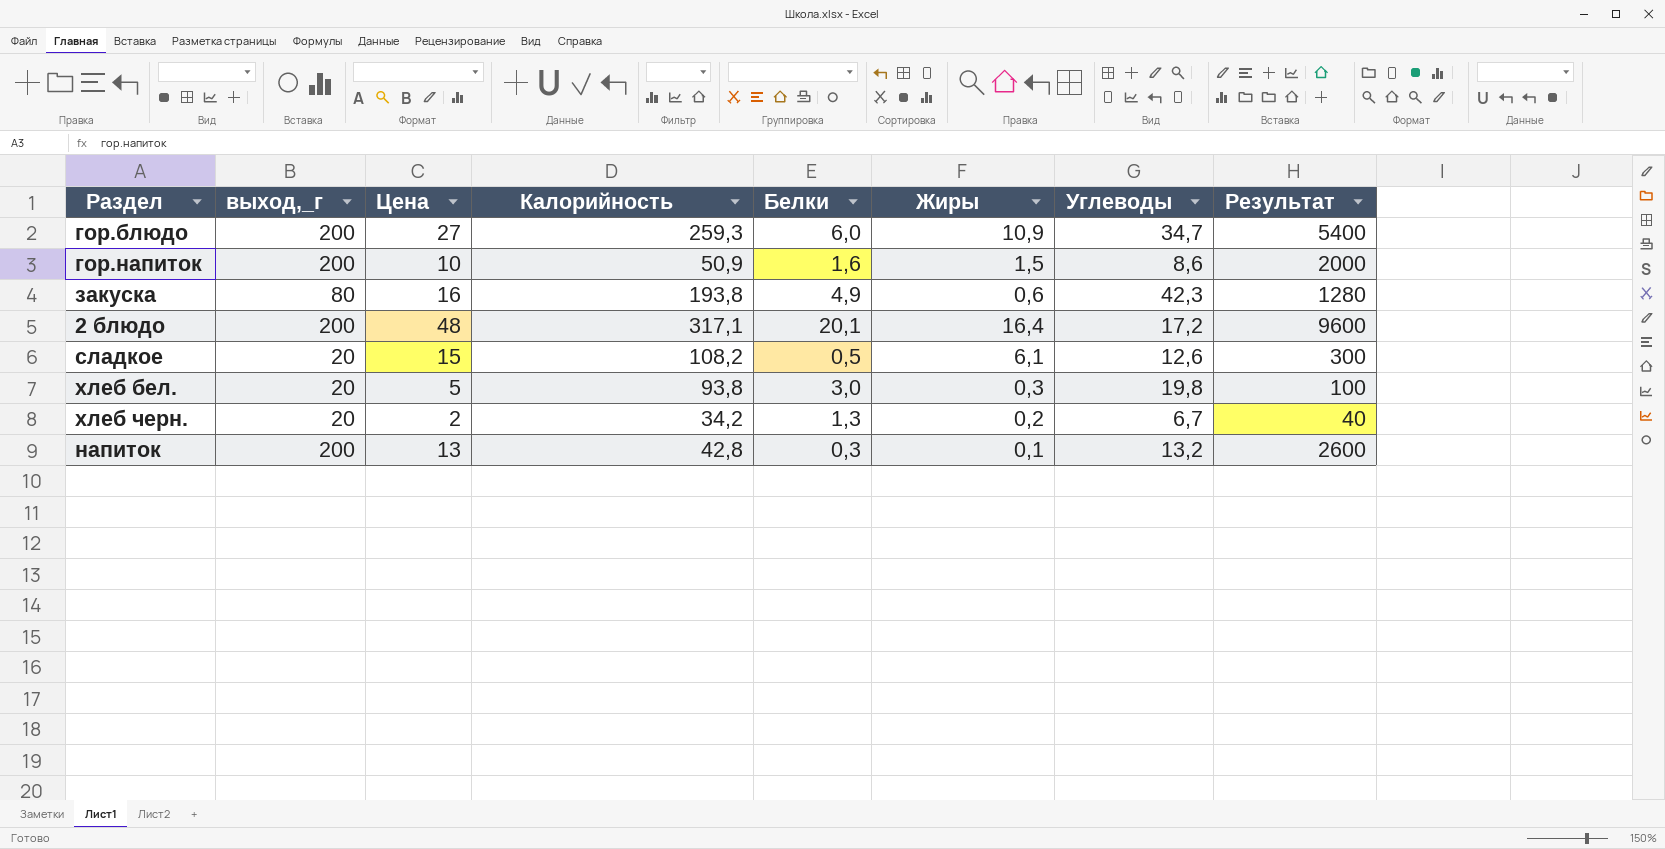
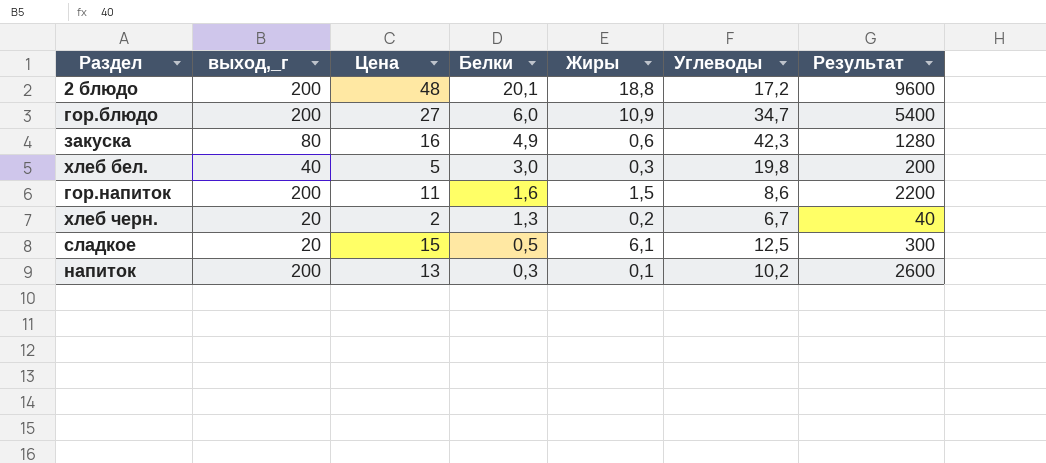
row order: none -> Белки descending
column Калорийность | position: 4 -> none
2 блюдо | Жиры: 16,4 -> 18,8
хлеб бел. | выход,_г: 20 -> 40
хлеб бел. | Результат: 100 -> 200
гор.напиток | Цена: 10 -> 11
гор.напиток | Результат: 2000 -> 2200
сладкое | Углеводы: 12,6 -> 12,5
напиток | Углеводы: 13,2 -> 10,2

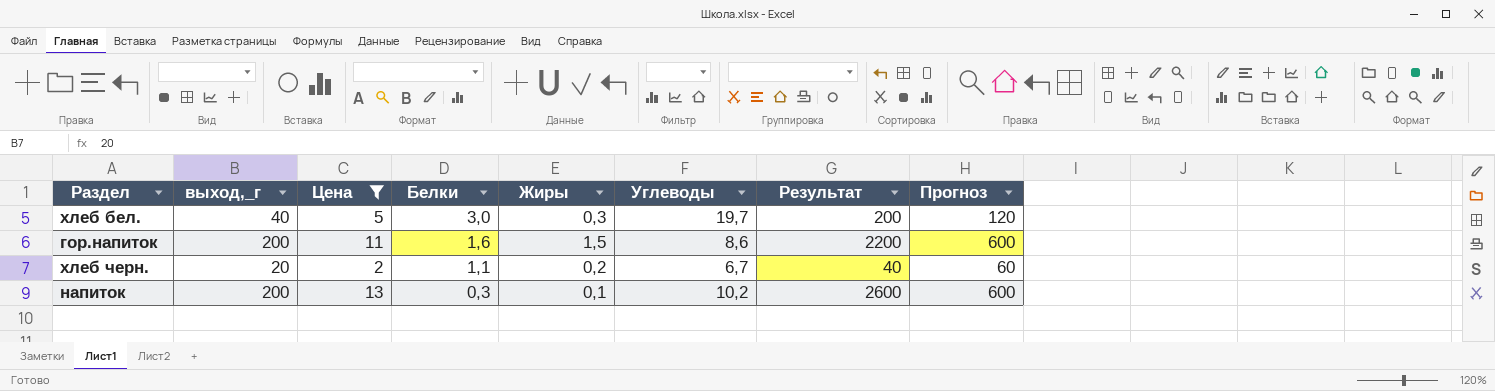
filter: none -> Цена <= 13
column Прогноз | formula: none -> [выход,_г] * 3
хлеб бел. | Углеводы: 19,8 -> 19,7
хлеб черн. | Белки: 1,3 -> 1,1

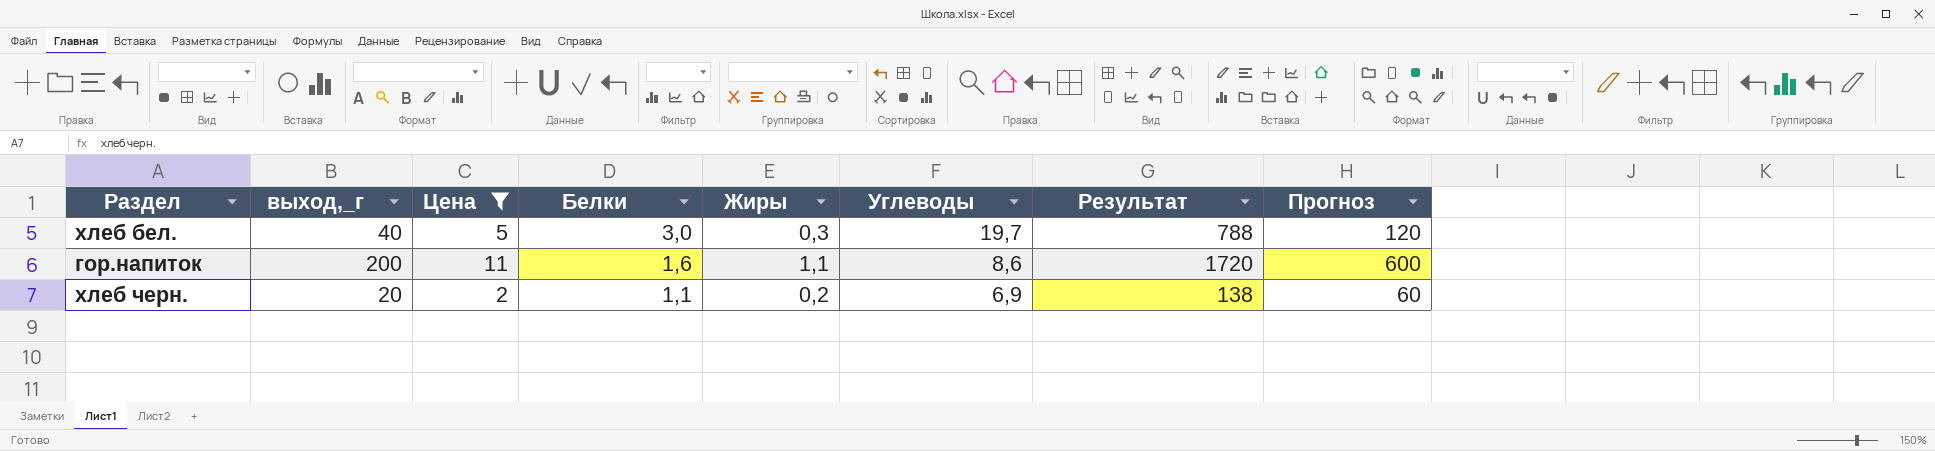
column Результат | formula: [выход,_г] * [Цена] -> [выход,_г] * [Углеводы]
row напиток: 200 | 13 | 0,3 | 0,1 | 10,2 | 2600 | 600 -> none
гор.напиток | Жиры: 1,5 -> 1,1
хлеб черн. | Углеводы: 6,7 -> 6,9

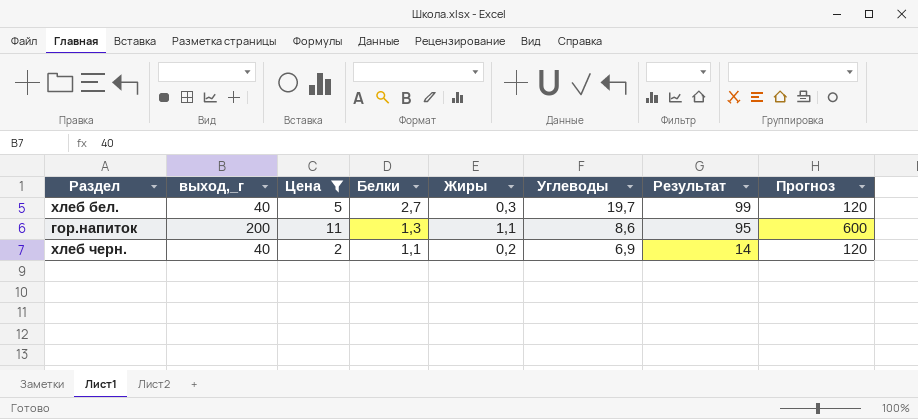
column Результат | formula: [выход,_г] * [Углеводы] -> [Цена] * [Углеводы]
хлеб бел. | Белки: 3,0 -> 2,7
гор.напиток | Белки: 1,6 -> 1,3
хлеб черн. | выход,_г: 20 -> 40
хлеб черн. | Прогноз: 60 -> 120

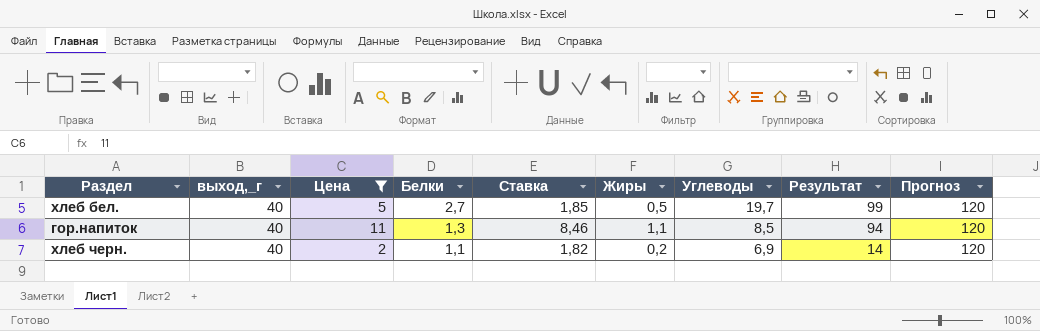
column Ставка | formula: none -> [Цена] / [Белки]
хлеб бел. | Жиры: 0,3 -> 0,5
гор.напиток | выход,_г: 200 -> 40
гор.напиток | Углеводы: 8,6 -> 8,5
гор.напиток | Результат: 95 -> 94
гор.напиток | Прогноз: 600 -> 120

